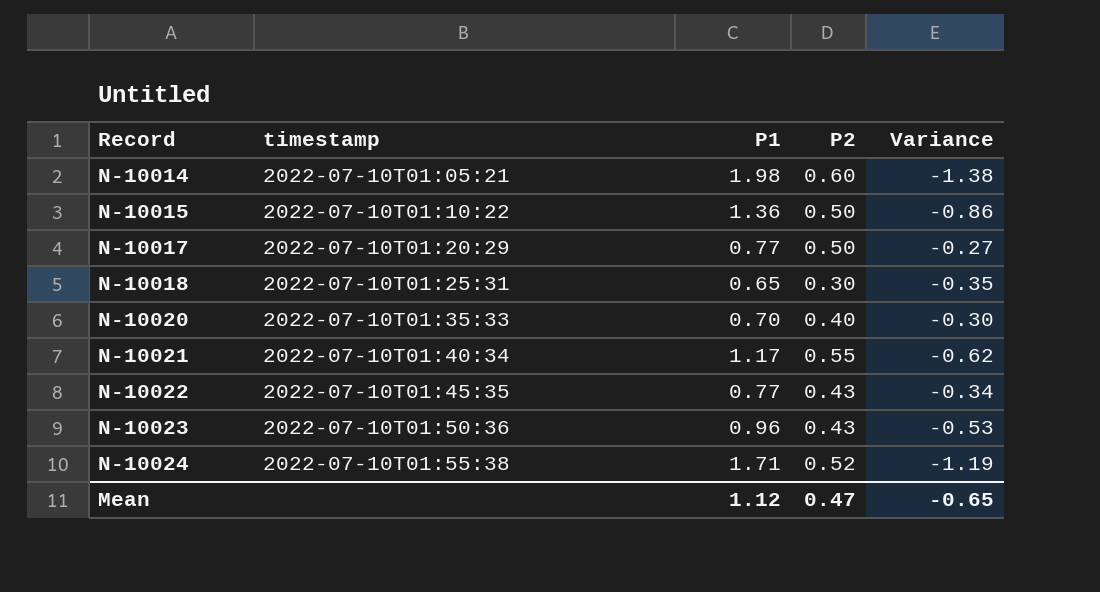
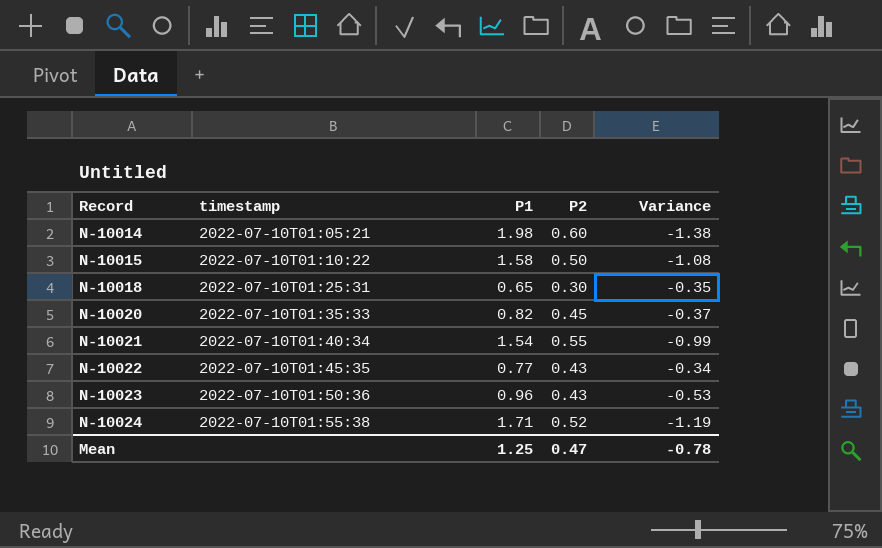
row N-10017: 2022-07-10T01:20:29 | 0.77 | 0.50 | -0.27 -> none
N-10015 | P1: 1.36 -> 1.58
N-10015 | Variance: -0.86 -> -1.08
N-10020 | P1: 0.70 -> 0.82
N-10020 | P2: 0.40 -> 0.45
N-10020 | Variance: -0.30 -> -0.37
N-10021 | P1: 1.17 -> 1.54
N-10021 | Variance: -0.62 -> -0.99
Mean | P1: 1.12 -> 1.25
Mean | Variance: -0.65 -> -0.78

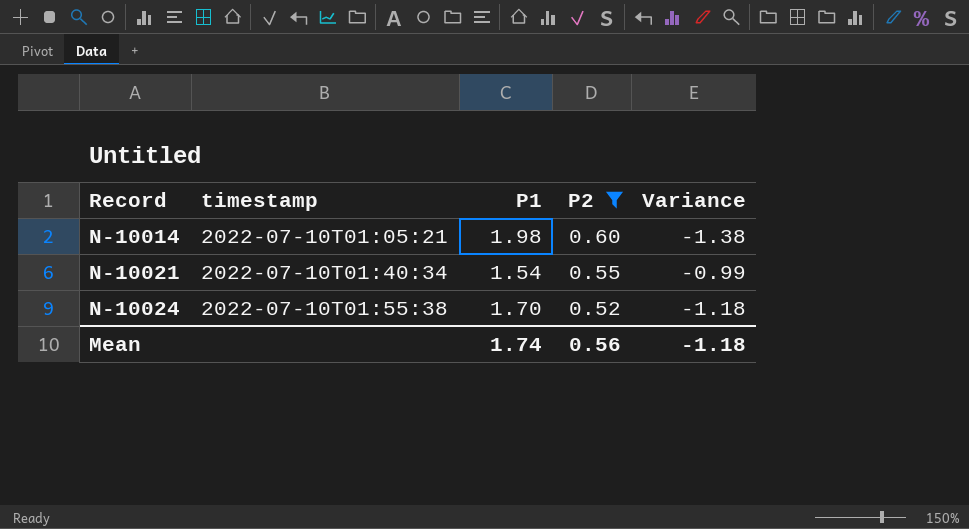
filter: none -> P2 >= 0.52
N-10024 | P1: 1.71 -> 1.70
N-10024 | Variance: -1.19 -> -1.18
Mean | P1: 1.25 -> 1.74
Mean | P2: 0.47 -> 0.56
Mean | Variance: -0.78 -> -1.18

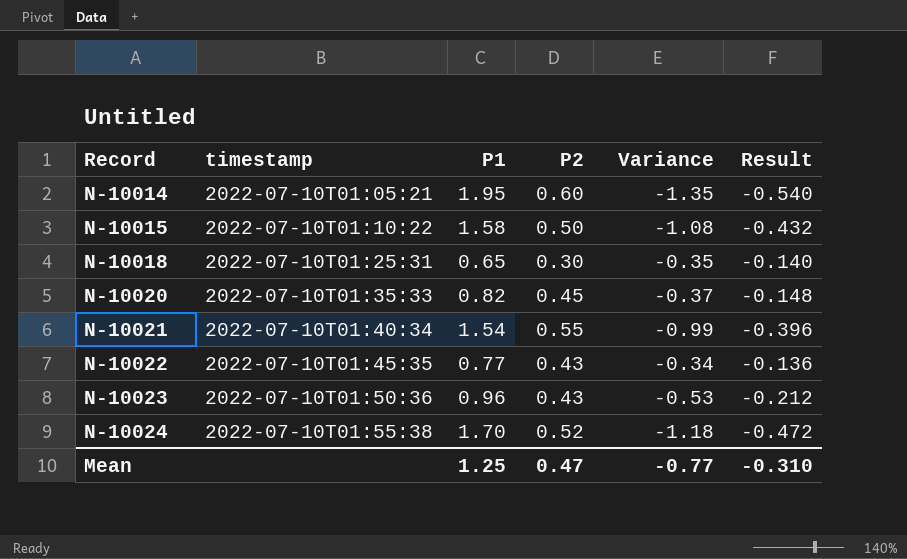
filter: P2 >= 0.52 -> none
column Result | formula: none -> [Variance] * 0.4
N-10014 | P1: 1.98 -> 1.95
N-10014 | Variance: -1.38 -> -1.35
Mean | P1: 1.74 -> 1.25
Mean | P2: 0.56 -> 0.47
Mean | Variance: -1.18 -> -0.77

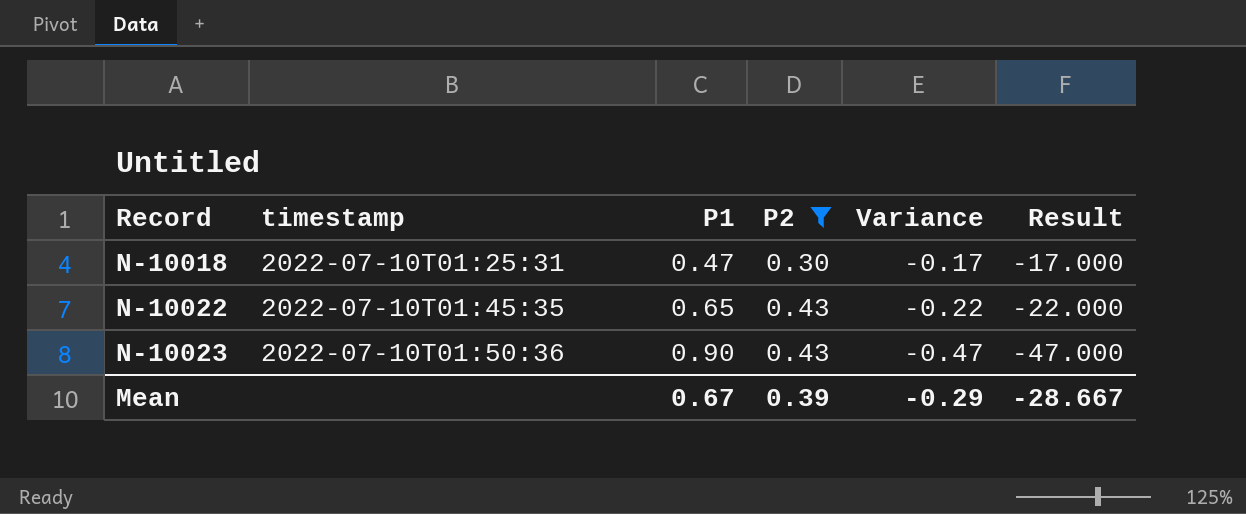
filter: none -> P2 <= 0.43
column Result | formula: [Variance] * 0.4 -> [Variance] * 100
N-10018 | P1: 0.65 -> 0.47
N-10018 | Variance: -0.35 -> -0.17
N-10022 | P1: 0.77 -> 0.65
N-10022 | Variance: -0.34 -> -0.22
N-10023 | P1: 0.96 -> 0.90
N-10023 | Variance: -0.53 -> -0.47
Mean | P1: 1.25 -> 0.67
Mean | P2: 0.47 -> 0.39
Mean | Variance: -0.77 -> -0.29
Mean | Result: -0.310 -> -28.667

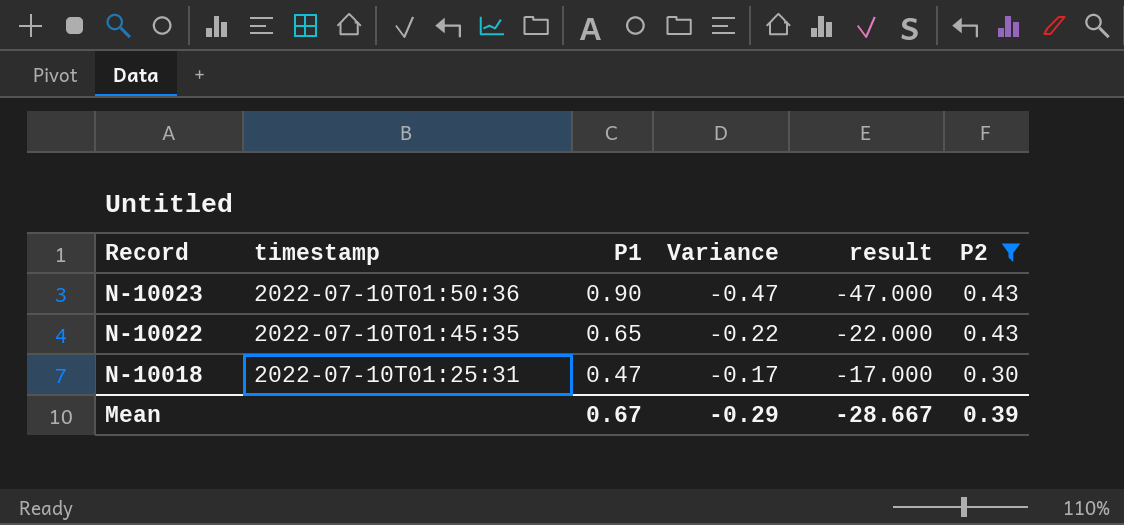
row order: Record ascending -> Record descending
column name: Result -> result
column P2 | position: 4 -> 6

